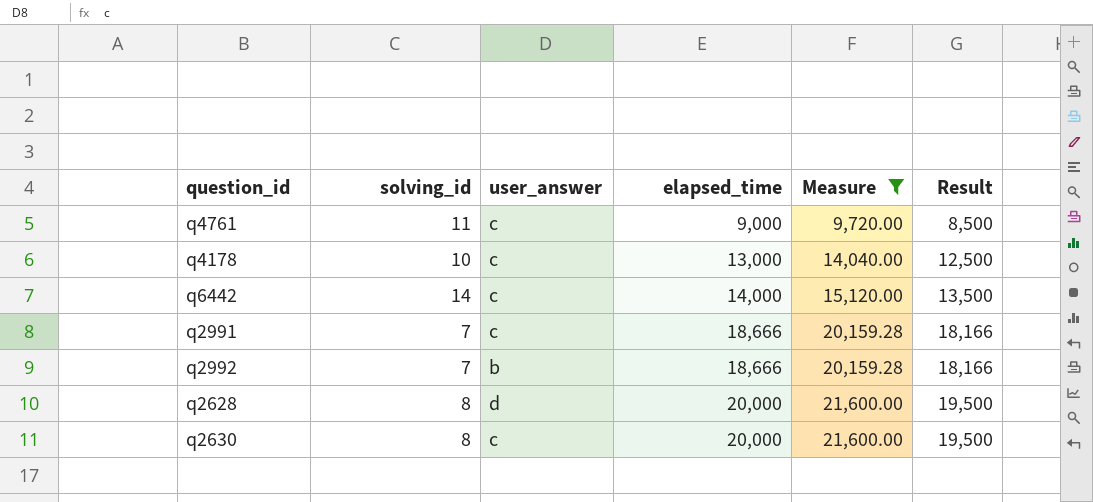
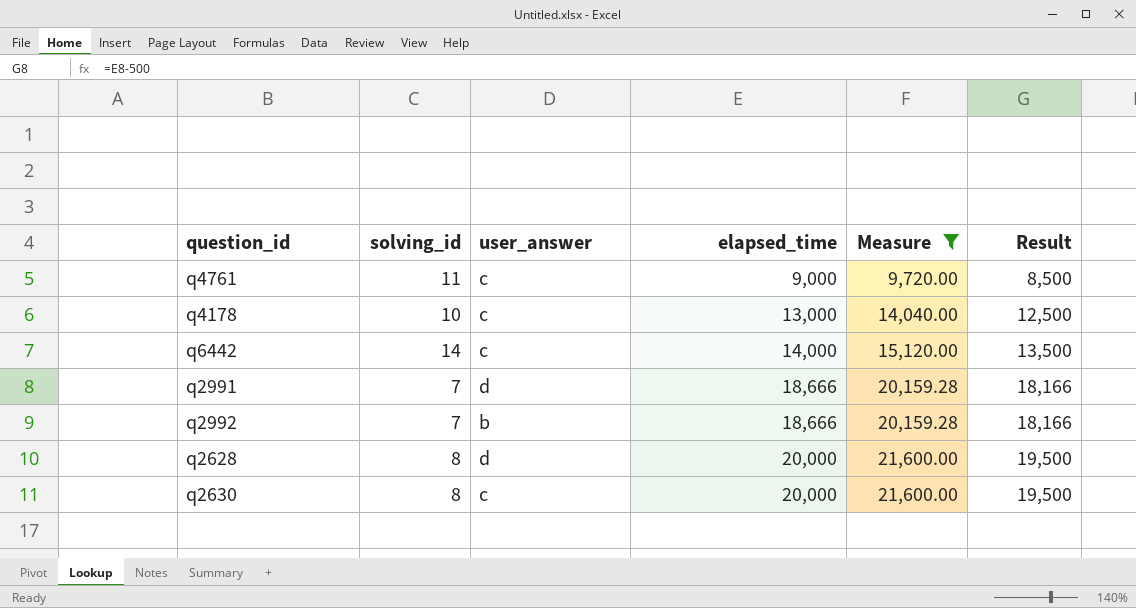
q2991 | user_answer: c -> d

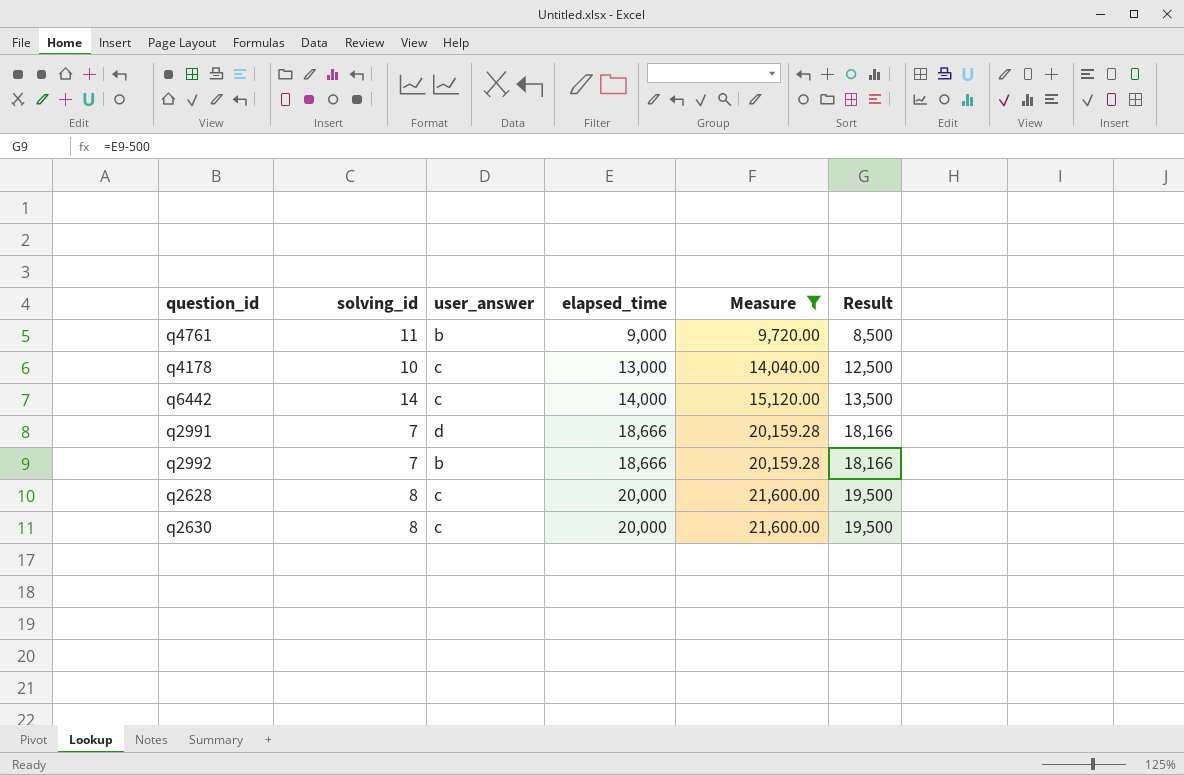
q4761 | user_answer: c -> b
q2628 | user_answer: d -> c

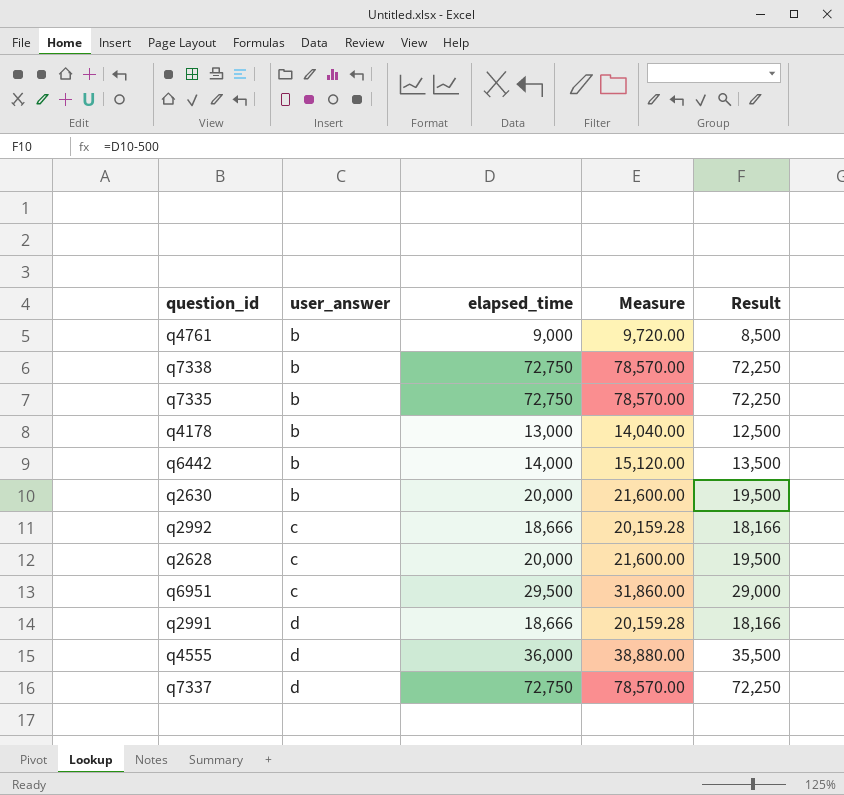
filter: Measure <= 21,600.00 -> none
row order: elapsed_time ascending -> user_answer ascending
column solving_id | position: 2 -> none
q4178 | user_answer: c -> b
q6442 | user_answer: c -> b
q2630 | user_answer: c -> b
q2992 | user_answer: b -> c

